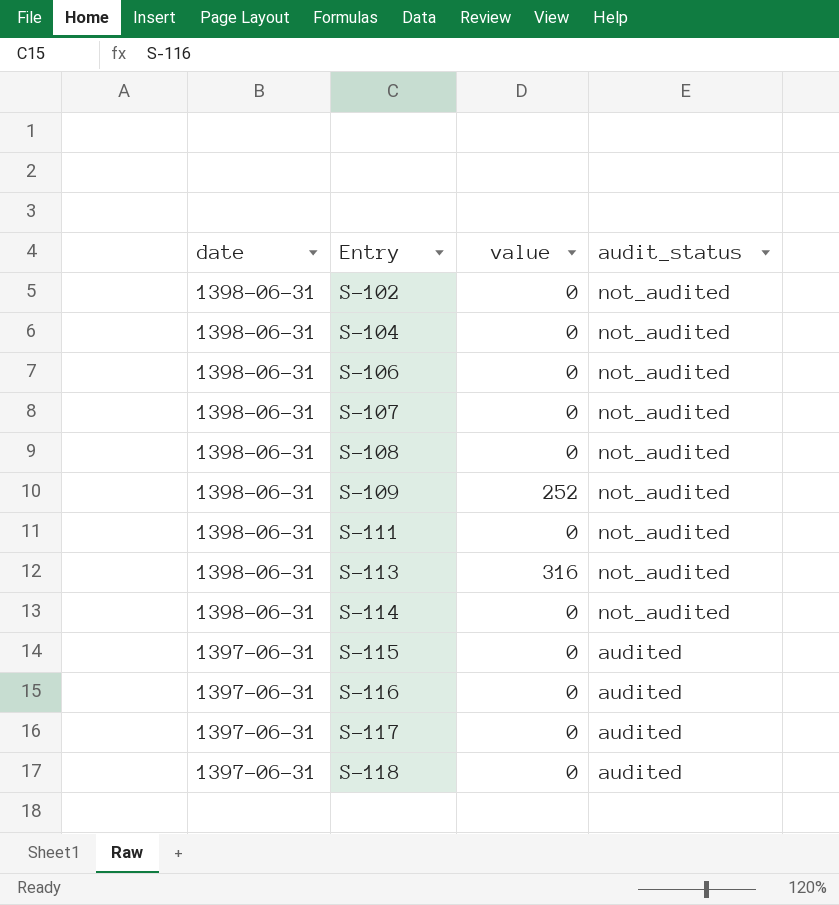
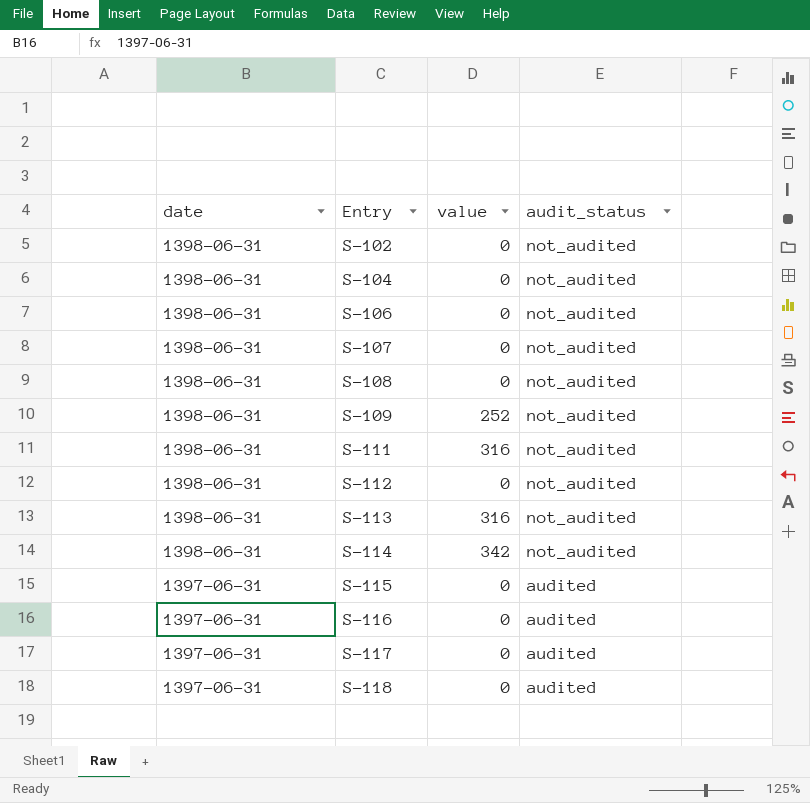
S-111 | value: 0 -> 316
row S-112: none -> 1398-06-31 | 0 | not_audited
S-114 | value: 0 -> 342

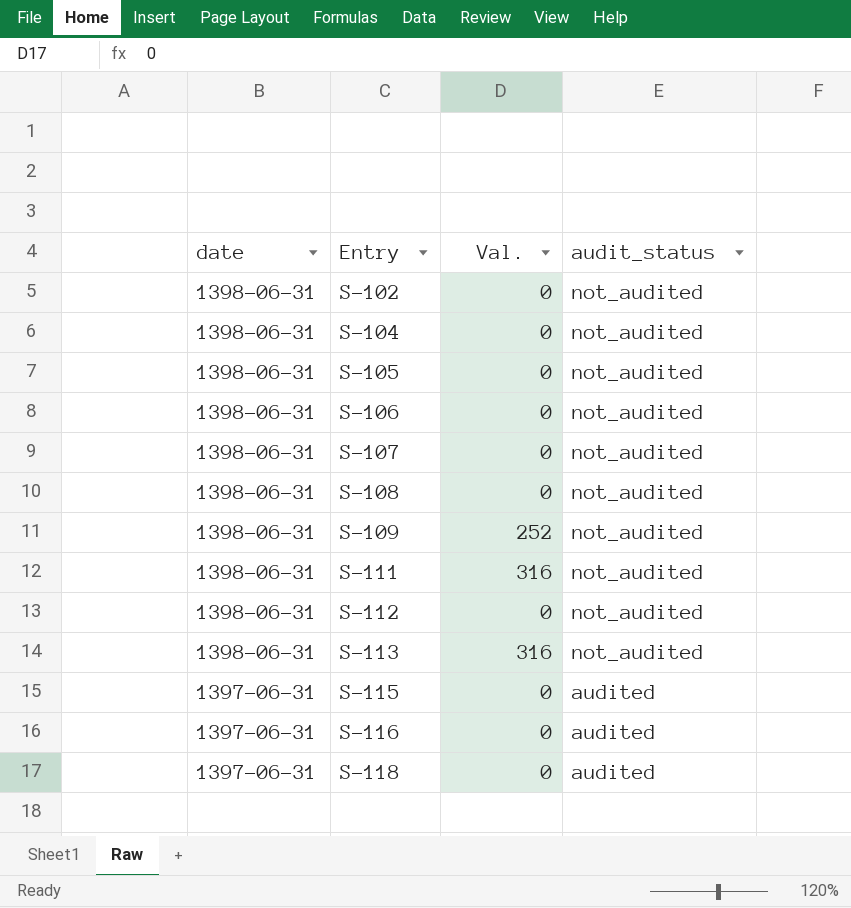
column name: value -> Val.
row S-114: 1398-06-31 | 342 | not_audited -> none
row S-117: 1397-06-31 | 0 | audited -> none
row S-105: none -> 1398-06-31 | 0 | not_audited

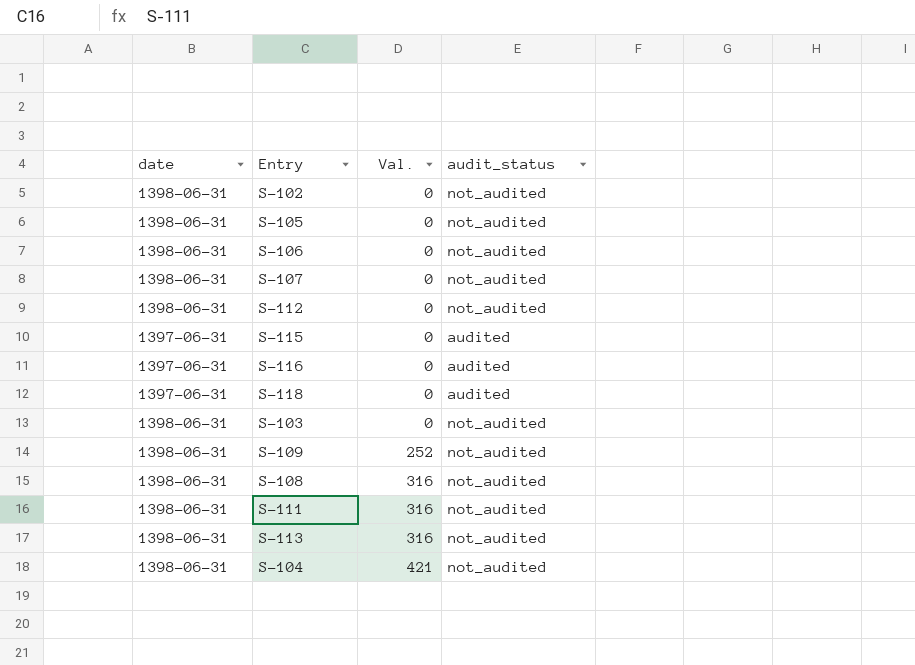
row order: date descending -> Val. ascending
row S-103: none -> 1398-06-31 | 0 | not_audited
S-108 | Val.: 0 -> 316
S-104 | Val.: 0 -> 421

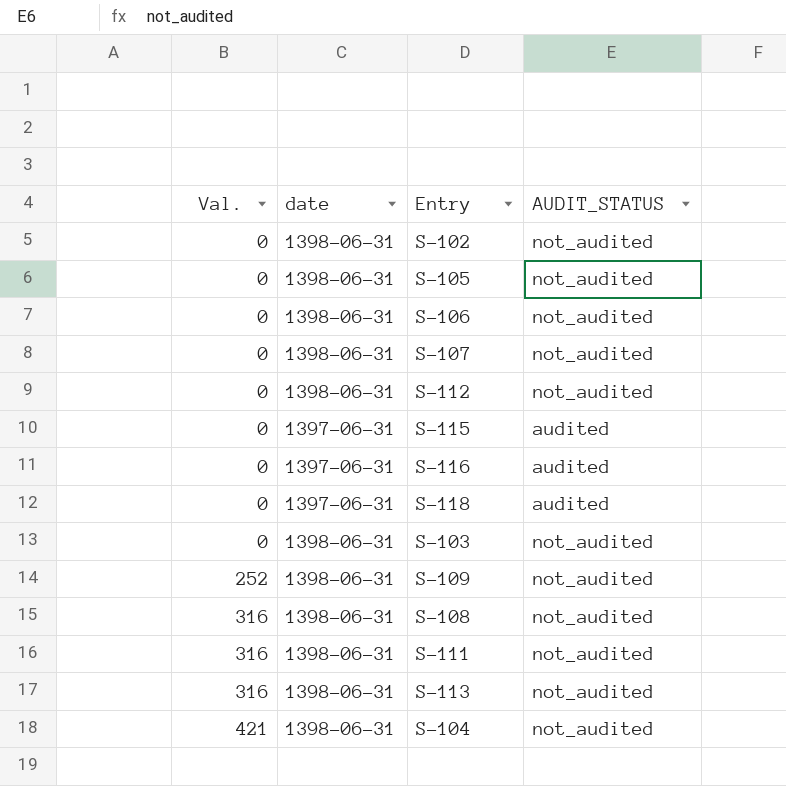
column Val. | position: 3 -> 1
column name: audit_status -> AUDIT_STATUS

